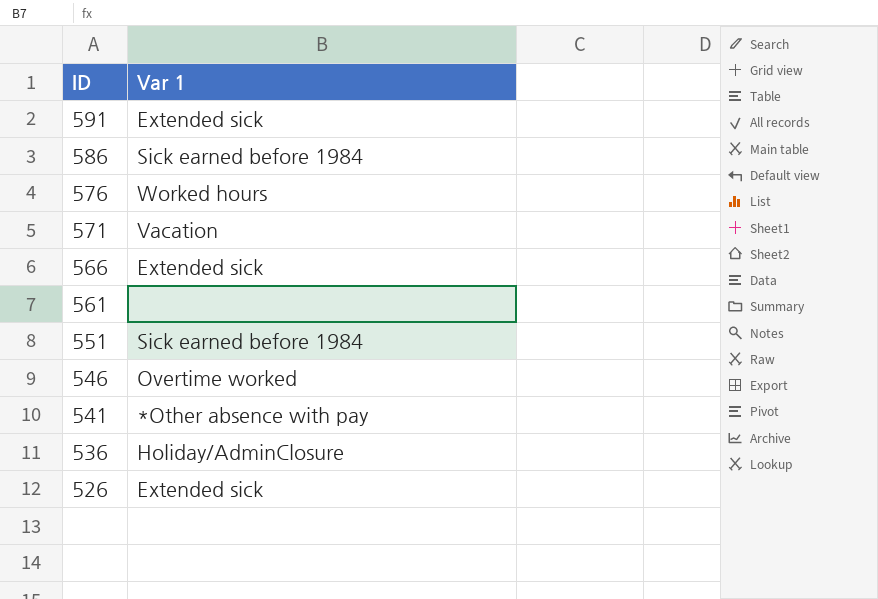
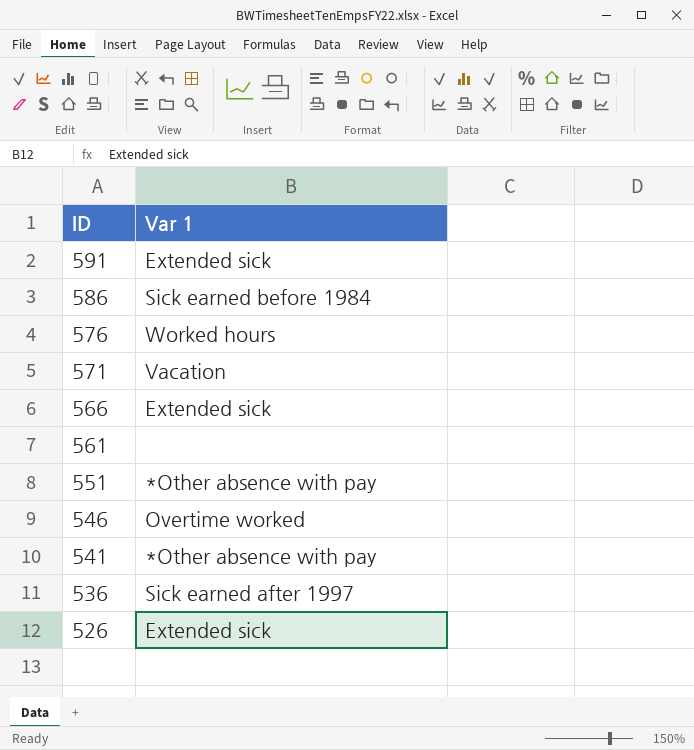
551 | Var 1: Sick earned before 1984 -> *Other absence with pay
536 | Var 1: Holiday/AdminClosure -> Sick earned after 1997

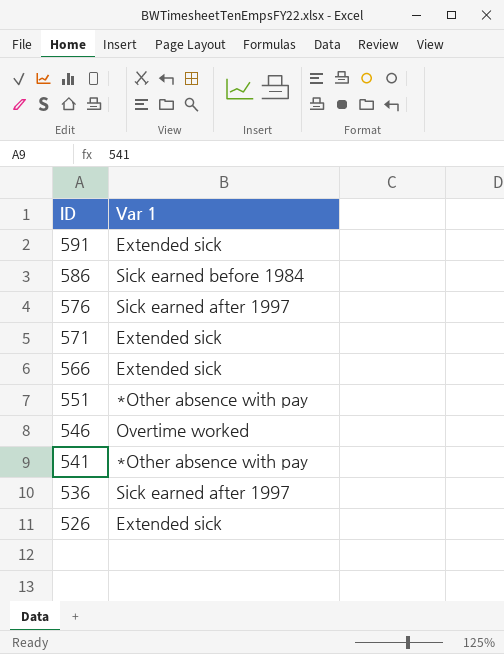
row 561: none -> none
576 | Var 1: Worked hours -> Sick earned after 1997
571 | Var 1: Vacation -> Extended sick

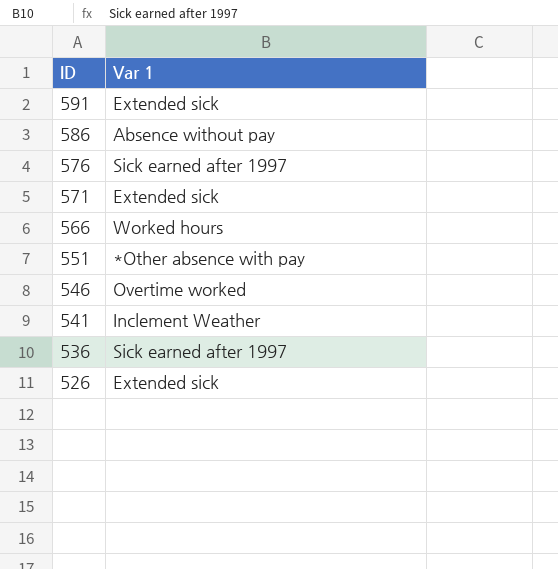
586 | Var 1: Sick earned before 1984 -> Absence without pay
566 | Var 1: Extended sick -> Worked hours
541 | Var 1: *Other absence with pay -> Inclement Weather

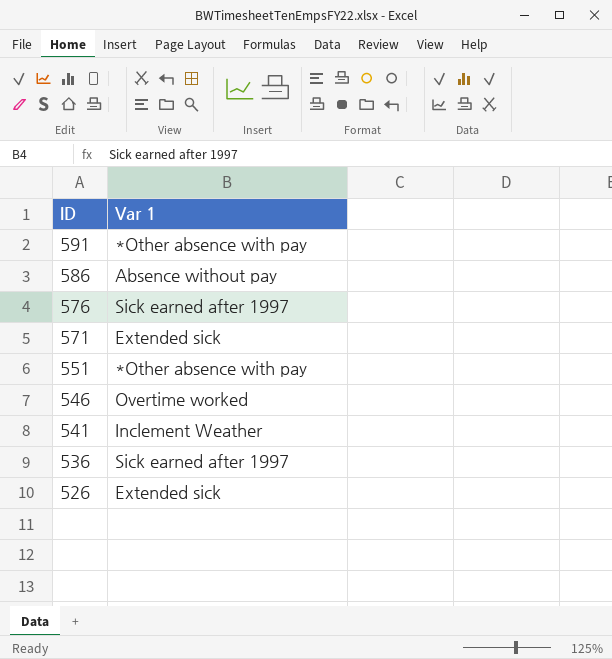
row 566: Worked hours -> none
591 | Var 1: Extended sick -> *Other absence with pay

